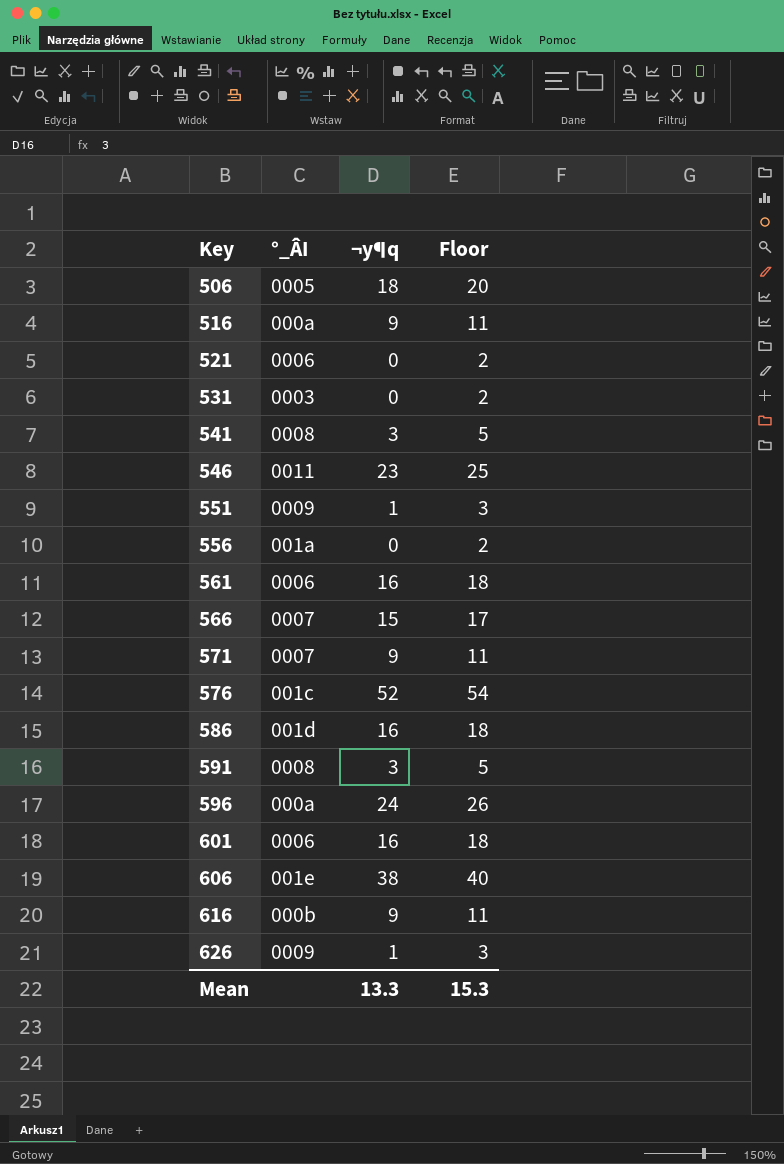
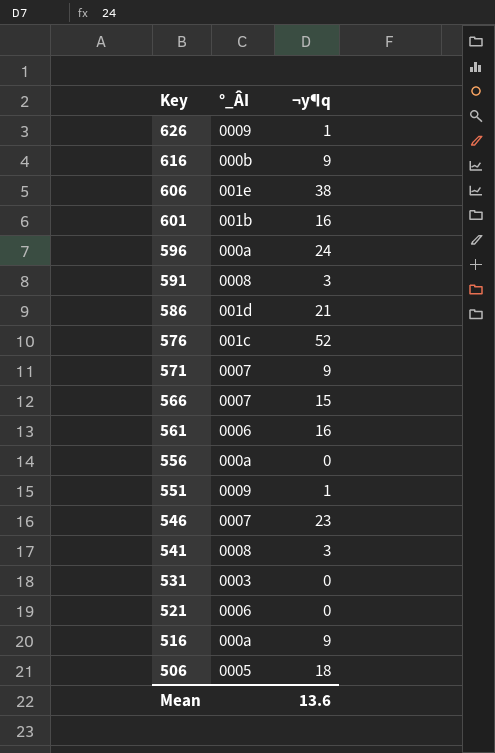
row order: Key ascending -> Key descending
column Floor | formula: [¬y¶q] + 2 -> none
601 | °_ÂI: 0006 -> 001b
586 | ¬y¶q: 16 -> 21
556 | °_ÂI: 001a -> 000a
546 | °_ÂI: 0011 -> 0007
Mean | ¬y¶q: 13.3 -> 13.6

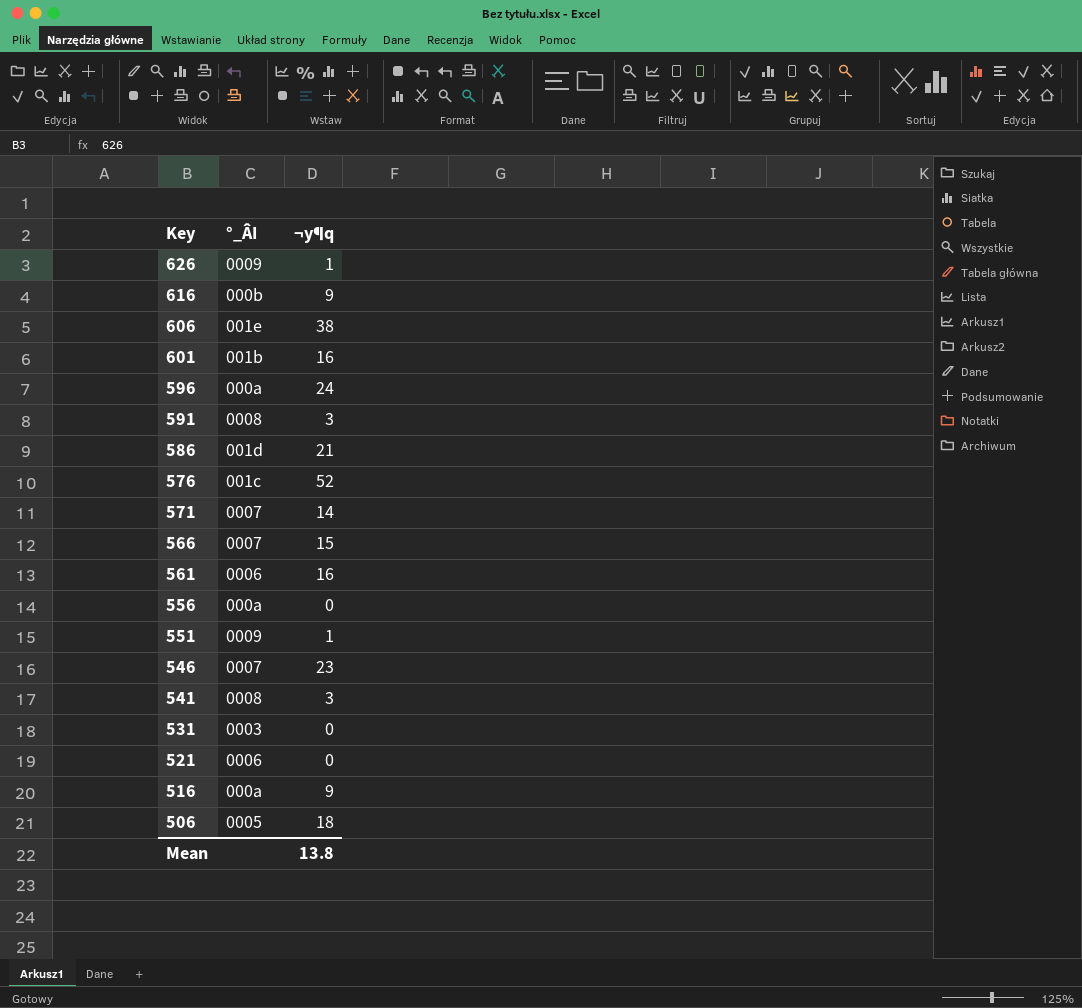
571 | ¬y¶q: 9 -> 14
Mean | ¬y¶q: 13.6 -> 13.8

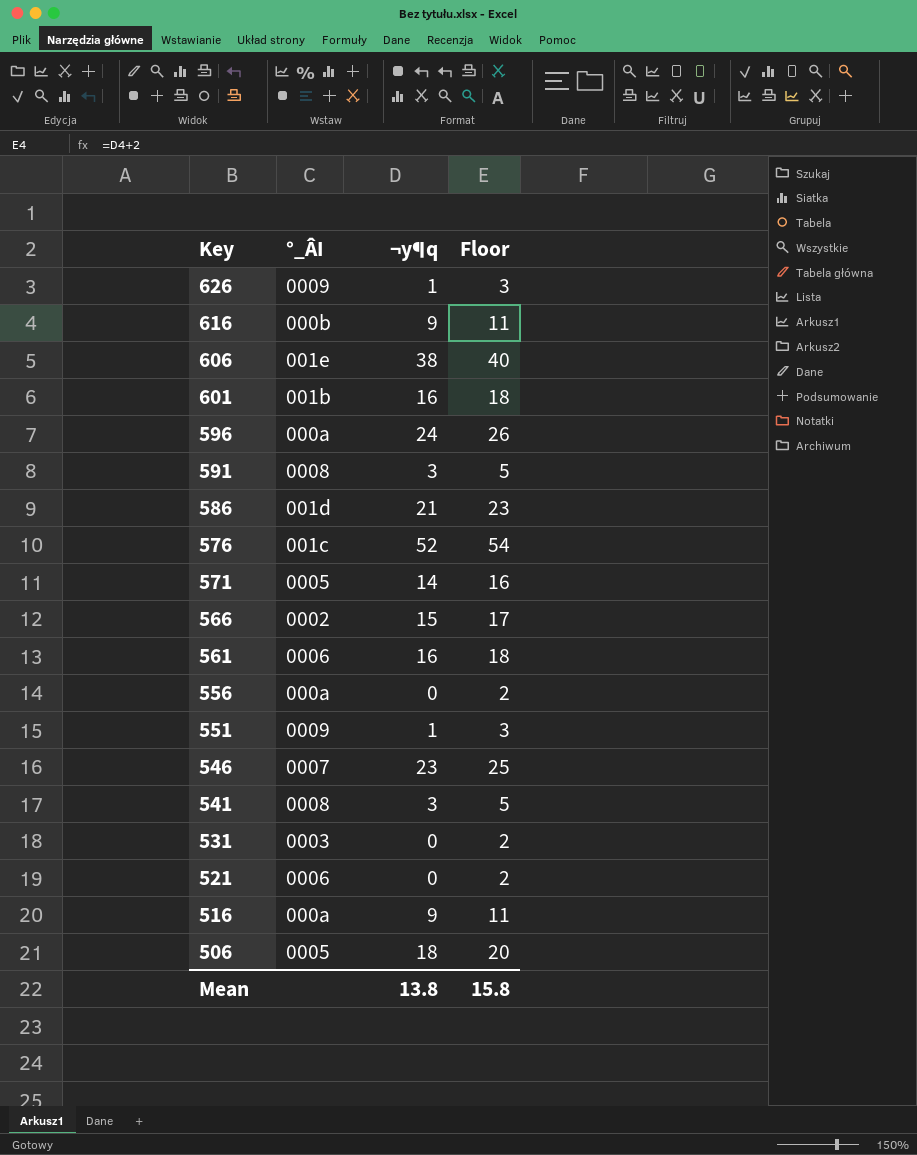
column Floor | formula: none -> [¬y¶q] + 2
571 | °_ÂI: 0007 -> 0005
566 | °_ÂI: 0007 -> 0002

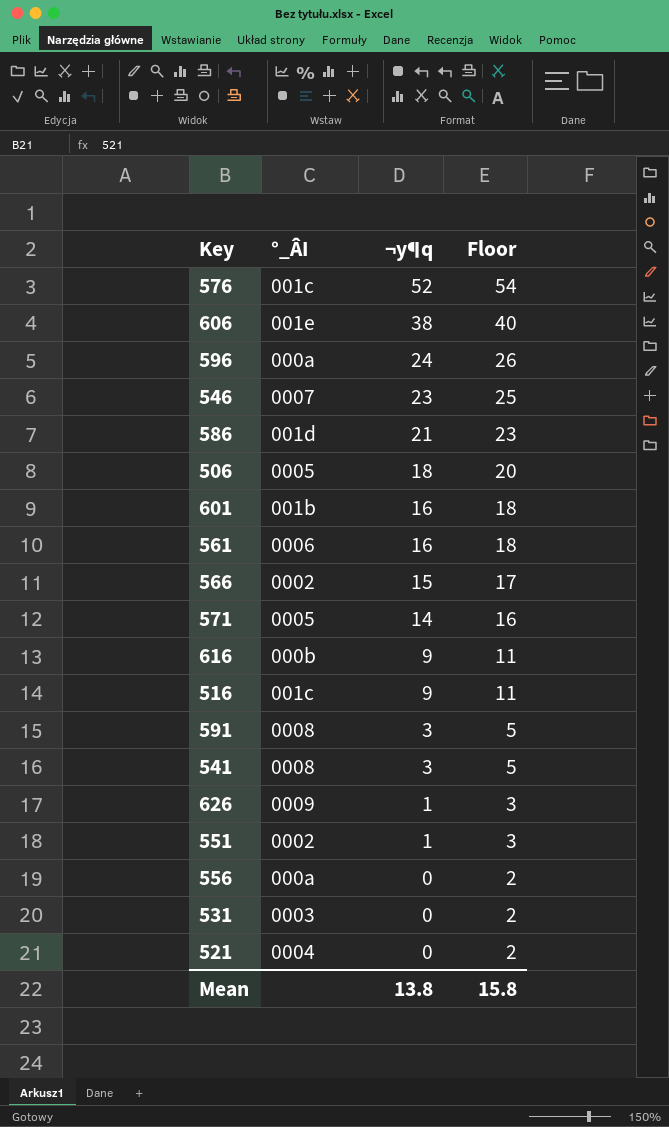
row order: Key descending -> ¬y¶q descending
516 | °_ÂI: 000a -> 001c
551 | °_ÂI: 0009 -> 0002
521 | °_ÂI: 0006 -> 0004

